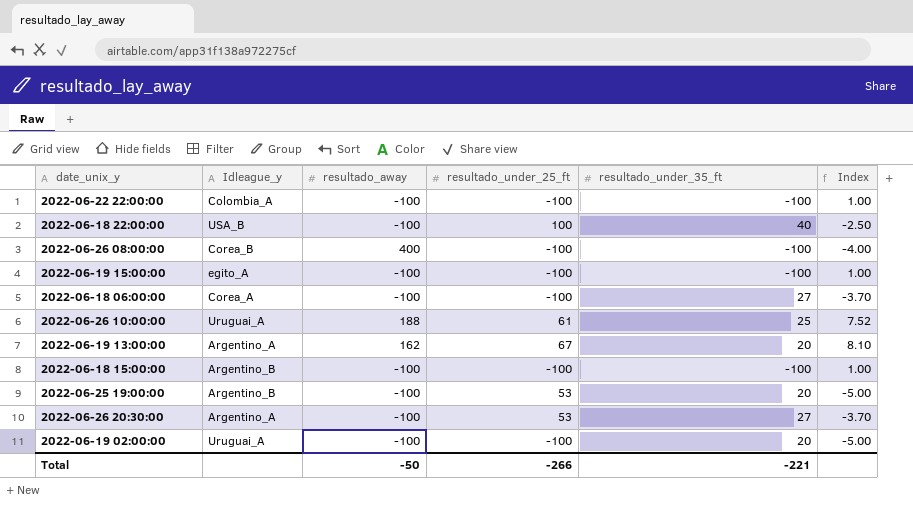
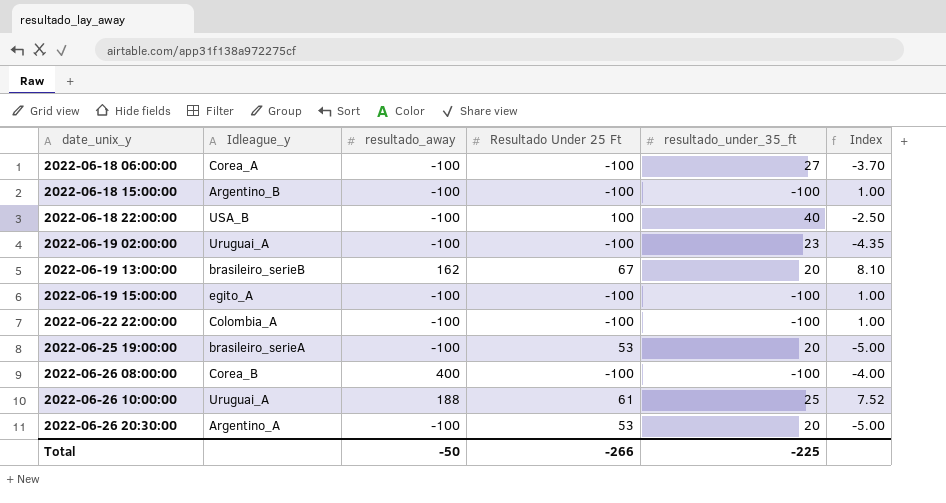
row order: none -> date_unix_y ascending
column name: resultado_under_25_ft -> Resultado Under 25 Ft
2022-06-19 02:00:00 | resultado_under_35_ft: 20 -> 23
2022-06-19 02:00:00 | Index: -5.00 -> -4.35
2022-06-19 13:00:00 | Idleague_y: Argentino_A -> brasileiro_serieB
2022-06-25 19:00:00 | Idleague_y: Argentino_B -> brasileiro_serieA
2022-06-26 20:30:00 | resultado_under_35_ft: 27 -> 20
2022-06-26 20:30:00 | Index: -3.70 -> -5.00
Total | resultado_under_35_ft: -221 -> -225

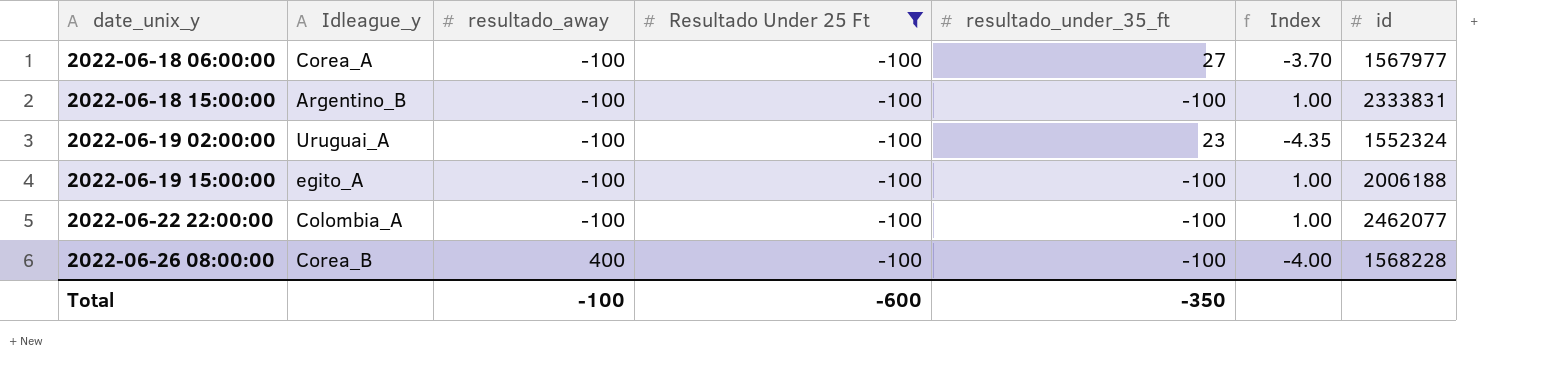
filter: none -> Resultado Under 25 Ft = -100
column id | position: none -> 7
Total | resultado_away: -50 -> -100
Total | Resultado Under 25 Ft: -266 -> -600
Total | resultado_under_35_ft: -225 -> -350

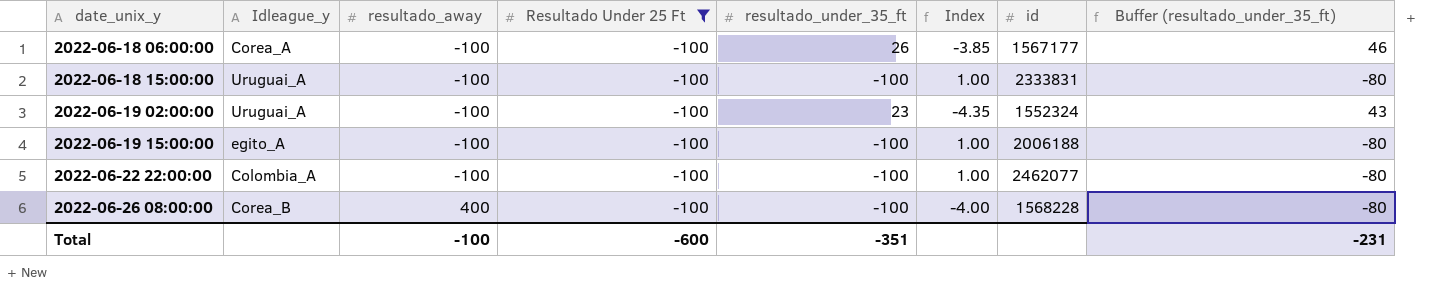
column Buffer (resultado_under_35_ft) | formula: none -> [resultado_under_35_ft] + 20
2022-06-18 06:00:00 | resultado_under_35_ft: 27 -> 26
2022-06-18 06:00:00 | Index: -3.70 -> -3.85
2022-06-18 06:00:00 | id: 1567977 -> 1567177
2022-06-18 15:00:00 | Idleague_y: Argentino_B -> Uruguai_A
Total | resultado_under_35_ft: -350 -> -351

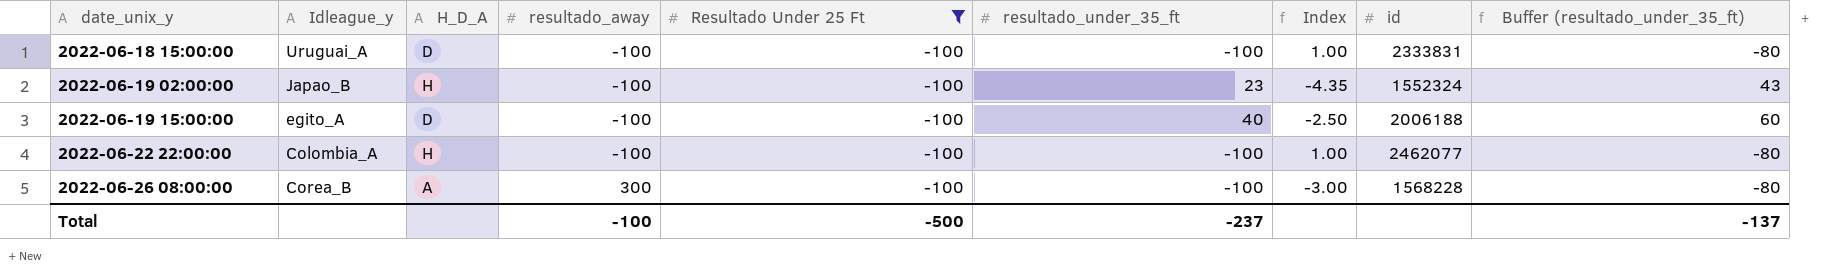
column H_D_A | position: none -> 3
row 2022-06-18 06:00:00: Corea_A | -100 | -100 | 26 | -3.85 | 1567177 | 46 -> none
2022-06-19 02:00:00 | Idleague_y: Uruguai_A -> Japao_B
2022-06-19 15:00:00 | resultado_under_35_ft: -100 -> 40
2022-06-19 15:00:00 | Index: 1.00 -> -2.50
2022-06-19 15:00:00 | Buffer (resultado_under_35_ft): -80 -> 60
2022-06-26 08:00:00 | resultado_away: 400 -> 300
2022-06-26 08:00:00 | Index: -4.00 -> -3.00
Total | Resultado Under 25 Ft: -600 -> -500
Total | resultado_under_35_ft: -351 -> -237
Total | Buffer (resultado_under_35_ft): -231 -> -137

